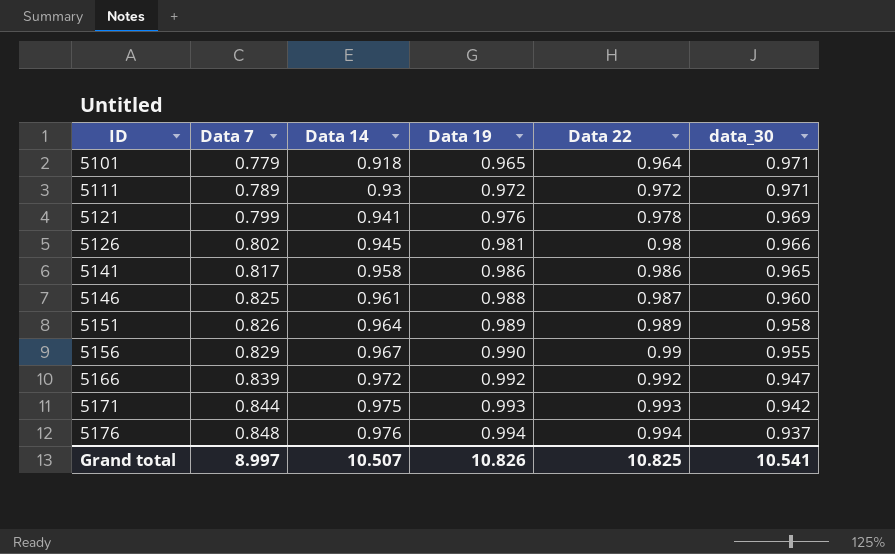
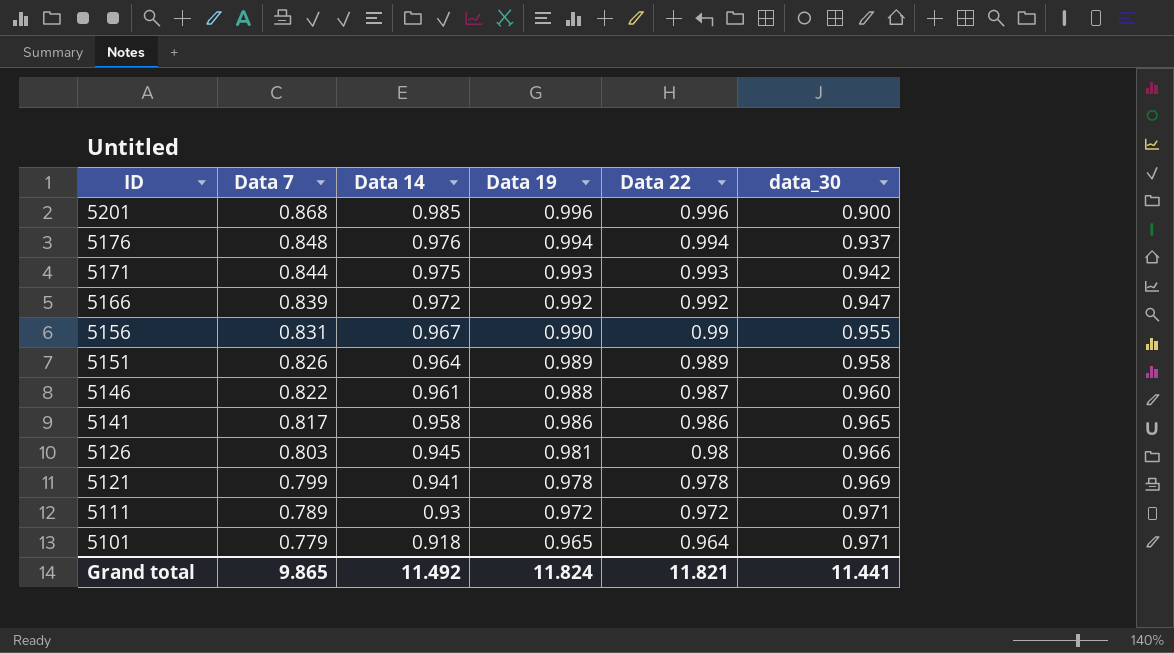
row order: ID ascending -> ID descending
row 5201: none -> 0.868 | 0.985 | 0.996 | 0.996 | 0.900
5156 | Data 7: 0.829 -> 0.831
5146 | Data 7: 0.825 -> 0.822
5126 | Data 7: 0.802 -> 0.803
5121 | Data 19: 0.976 -> 0.978
Grand total | Data 7: 8.997 -> 9.865
Grand total | Data 14: 10.507 -> 11.492
Grand total | Data 19: 10.826 -> 11.824
Grand total | Data 22: 10.825 -> 11.821
Grand total | data_30: 10.541 -> 11.441

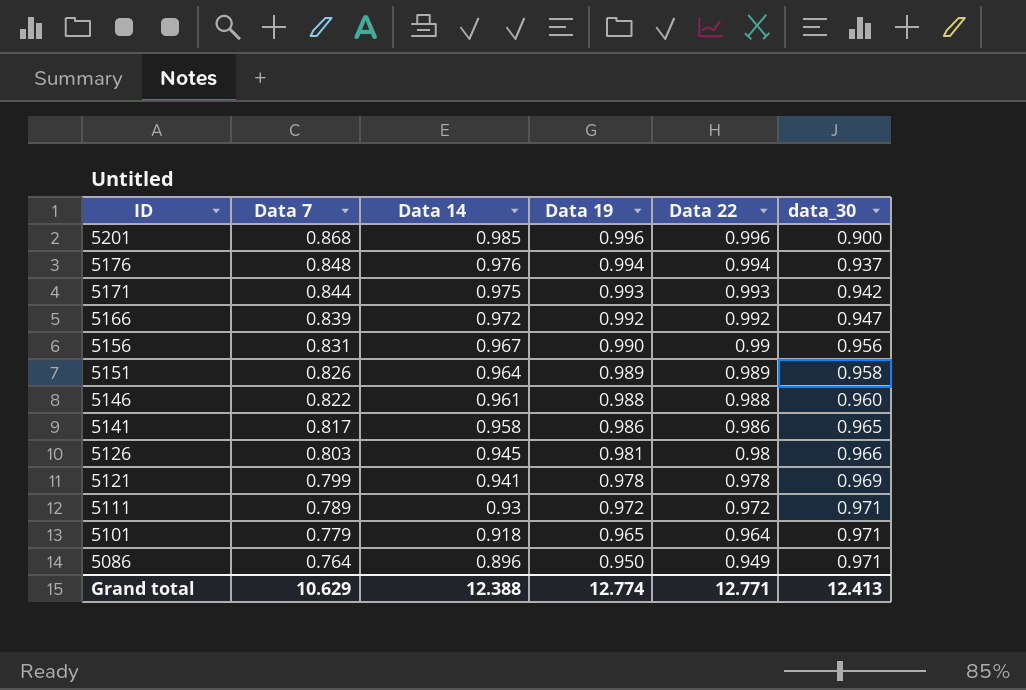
5156 | data_30: 0.955 -> 0.956
5146 | Data 22: 0.987 -> 0.988
row 5086: none -> 0.764 | 0.896 | 0.950 | 0.949 | 0.971
Grand total | Data 7: 9.865 -> 10.629
Grand total | Data 14: 11.492 -> 12.388
Grand total | Data 19: 11.824 -> 12.774
Grand total | Data 22: 11.821 -> 12.771
Grand total | data_30: 11.441 -> 12.413

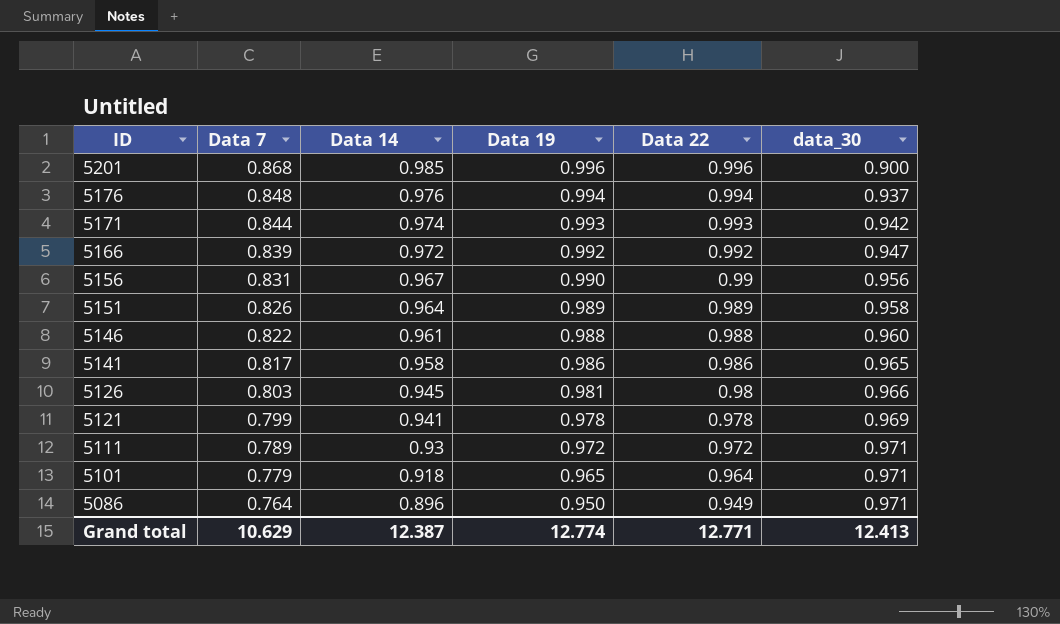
5171 | Data 14: 0.975 -> 0.974
Grand total | Data 14: 12.388 -> 12.387

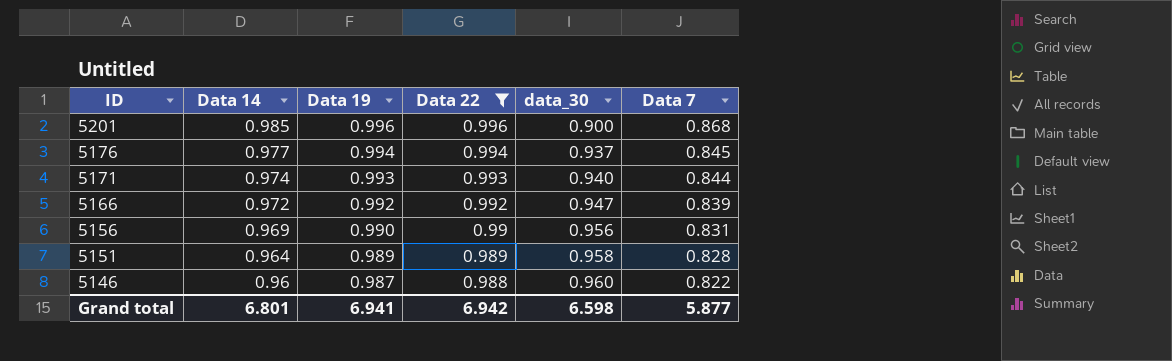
filter: none -> Data 22 >= 0.988
column Data 7 | position: 2 -> 6
5176 | Data 14: 0.976 -> 0.977
5176 | Data 7: 0.848 -> 0.845
5171 | data_30: 0.942 -> 0.940
5156 | Data 14: 0.967 -> 0.969
5151 | Data 7: 0.826 -> 0.828
5146 | Data 14: 0.961 -> 0.96
5146 | Data 19: 0.988 -> 0.987
Grand total | Data 14: 12.387 -> 6.801
Grand total | Data 19: 12.774 -> 6.941
Grand total | Data 22: 12.771 -> 6.942
Grand total | data_30: 12.413 -> 6.598
Grand total | Data 7: 10.629 -> 5.877

